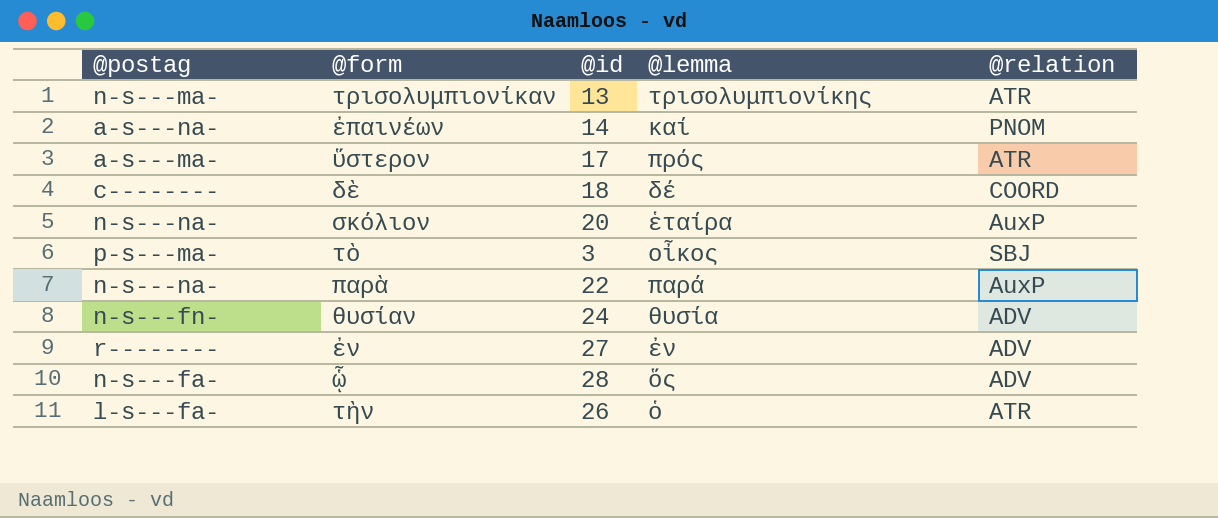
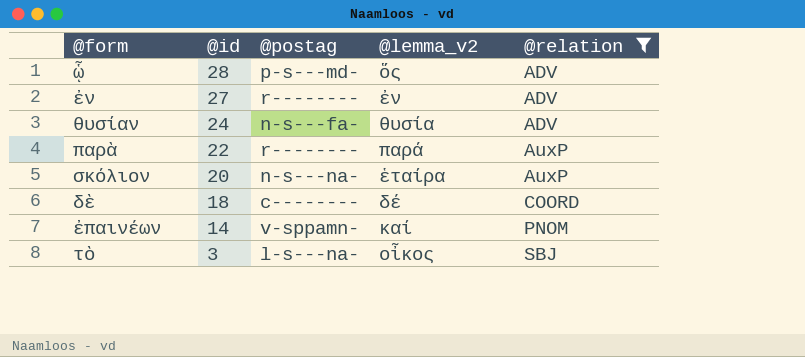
filter: none -> @relation != ATR
row order: none -> @id descending
column @postag | position: 1 -> 3
column name: @lemma -> @lemma_v2
ᾧ | @postag: n-s---fa- -> p-s---md-
θυσίαν | @postag: n-s---fn- -> n-s---fa-
παρὰ | @postag: n-s---na- -> r--------
ἐπαινέων | @postag: a-s---na- -> v-sppamn-
τὸ | @postag: p-s---ma- -> l-s---na-

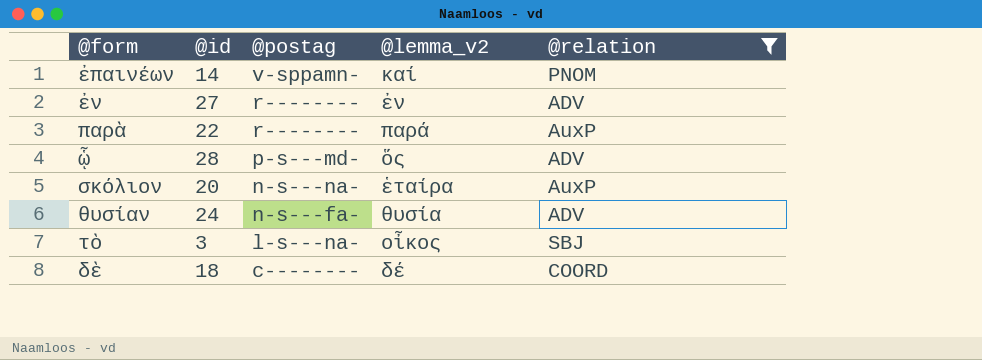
row order: @id descending -> @postag descending

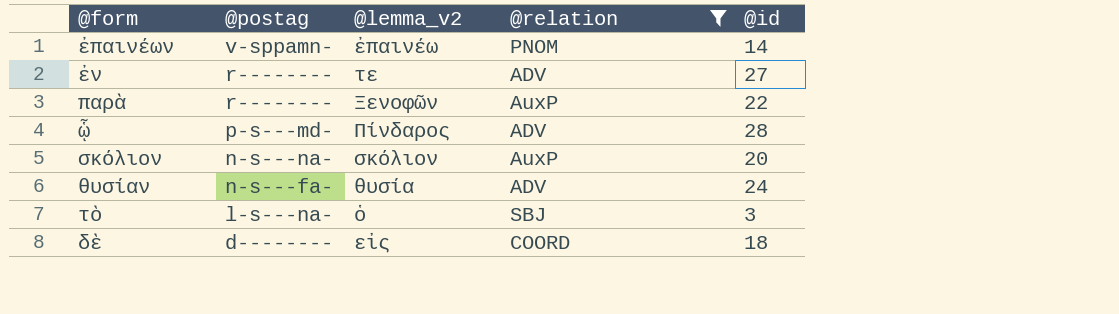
column @id | position: 2 -> 5
ἐπαινέων | @lemma_v2: καί -> ἐπαινέω
ἐν | @lemma_v2: ἐν -> τε
παρὰ | @lemma_v2: παρά -> Ξενοφῶν
ᾧ | @lemma_v2: ὅς -> Πίνδαρος
σκόλιον | @lemma_v2: ἑταίρα -> σκόλιον
τὸ | @lemma_v2: οἶκος -> ὁ
δὲ | @postag: c-------- -> d--------
δὲ | @lemma_v2: δέ -> εἰς

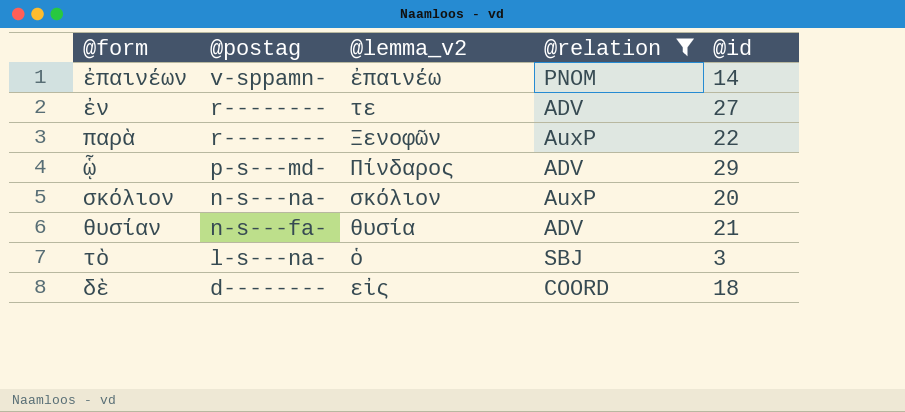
ᾧ | @id: 28 -> 29
θυσίαν | @id: 24 -> 21

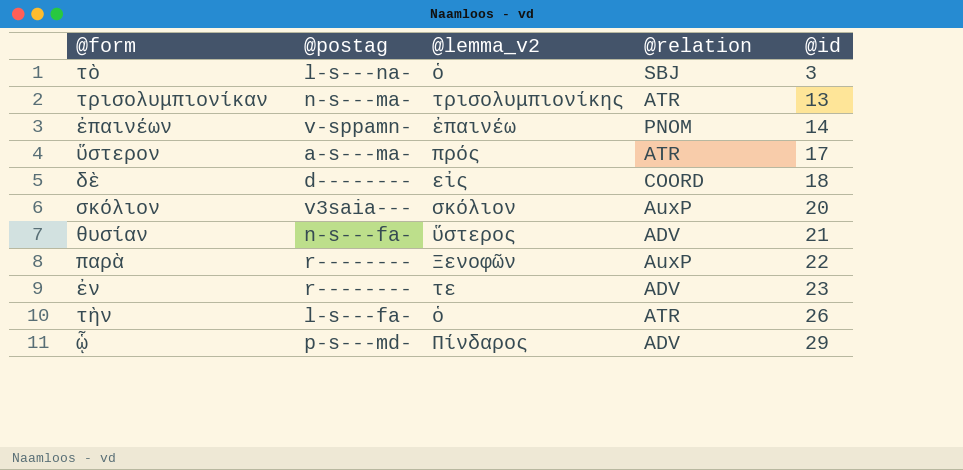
filter: @relation != ATR -> none
row order: @postag descending -> @id ascending
σκόλιον | @postag: n-s---na- -> v3saia---
θυσίαν | @lemma_v2: θυσία -> ὕστερος
ἐν | @id: 27 -> 23

